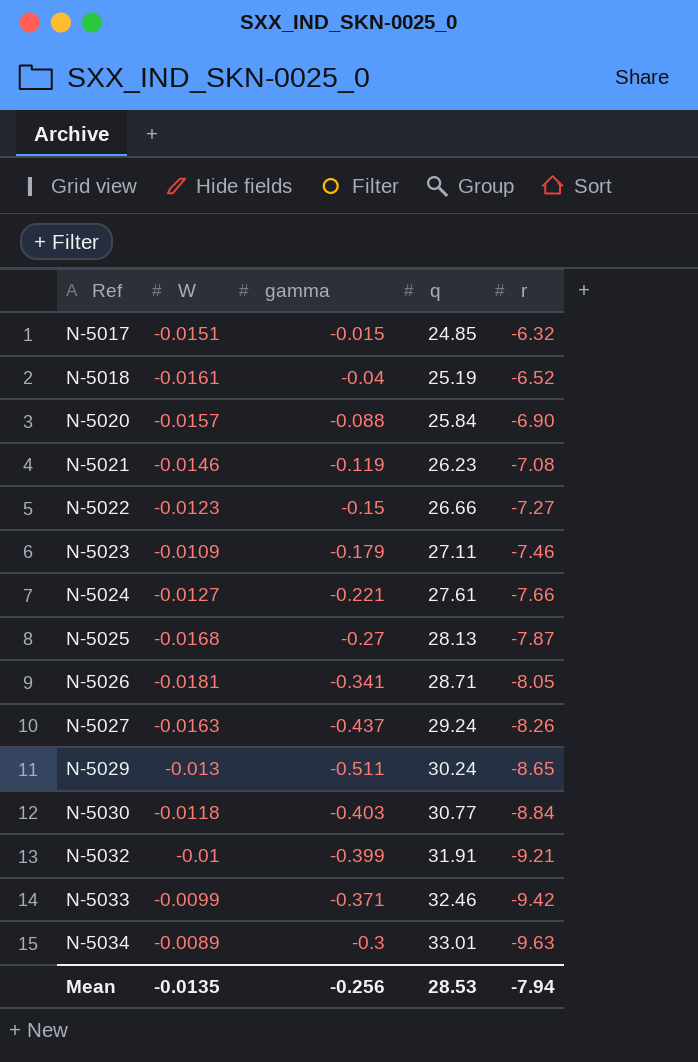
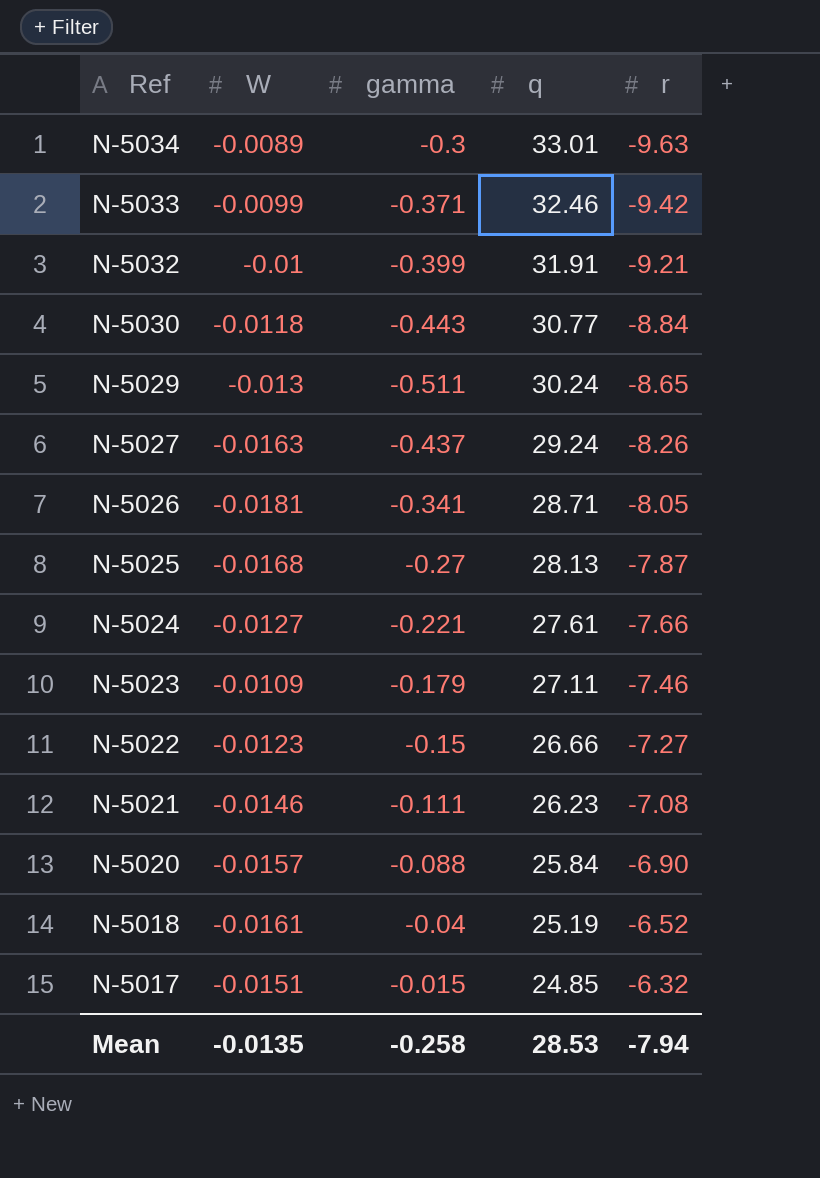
row order: Ref ascending -> Ref descending
N-5030 | gamma: -0.403 -> -0.443
N-5021 | gamma: -0.119 -> -0.111
Mean | gamma: -0.256 -> -0.258

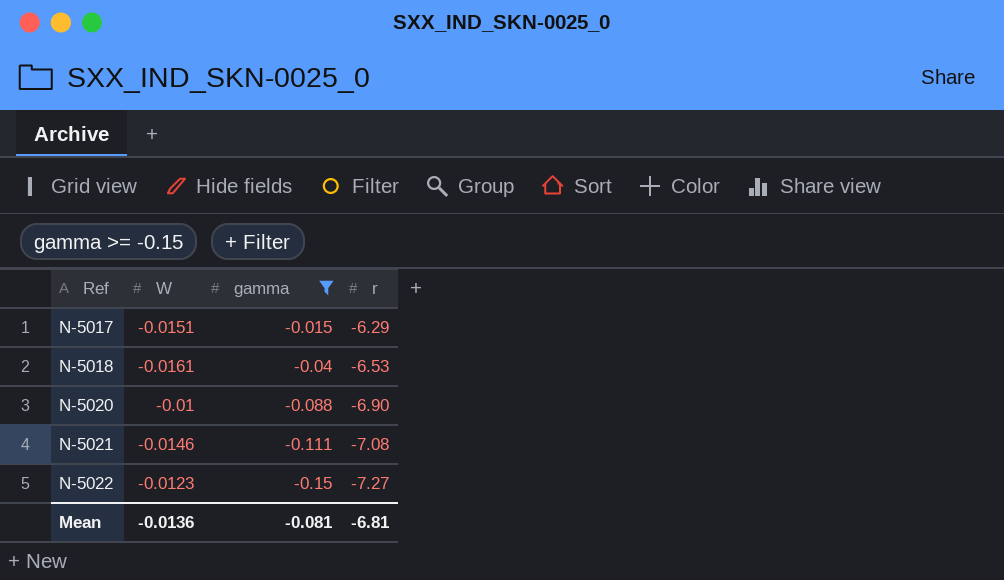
filter: none -> gamma >= -0.15
row order: Ref descending -> Ref ascending
column q | position: 4 -> none
N-5017 | r: -6.32 -> -6.29
N-5018 | r: -6.52 -> -6.53
N-5020 | W: -0.0157 -> -0.01
Mean | W: -0.0135 -> -0.0136
Mean | gamma: -0.258 -> -0.081
Mean | r: -7.94 -> -6.81

